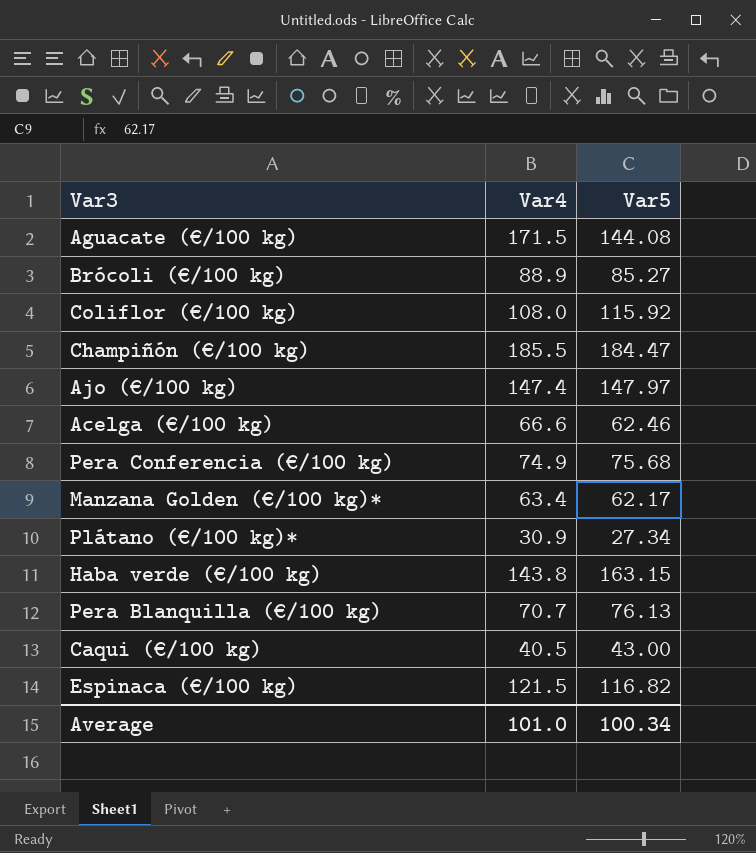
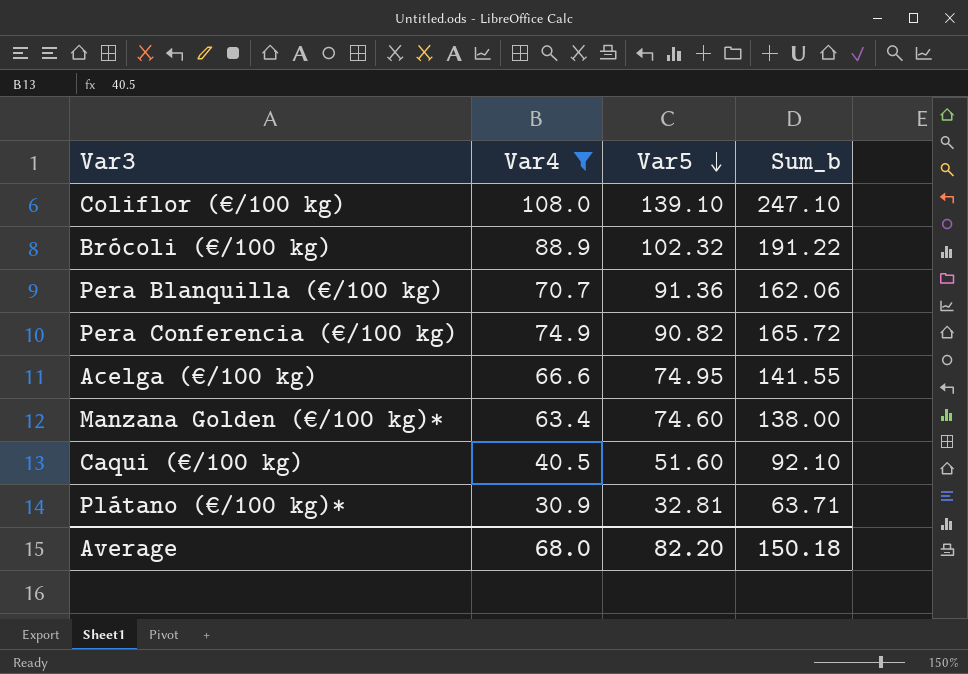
filter: none -> Var4 <= 108.0
row order: none -> Var5 descending
column Sum_b | formula: none -> [Var4] + [Var5]
Coliflor (€/100 kg) | Var5: 115.92 -> 139.10
Brócoli (€/100 kg) | Var5: 85.27 -> 102.32
Pera Blanquilla (€/100 kg) | Var5: 76.13 -> 91.36
Pera Conferencia (€/100 kg) | Var5: 75.68 -> 90.82
Acelga (€/100 kg) | Var5: 62.46 -> 74.95
Manzana Golden (€/100 kg)* | Var5: 62.17 -> 74.60
Caqui (€/100 kg) | Var5: 43.00 -> 51.60
Plátano (€/100 kg)* | Var5: 27.34 -> 32.81
Average | Var4: 101.0 -> 68.0
Average | Var5: 100.34 -> 82.20

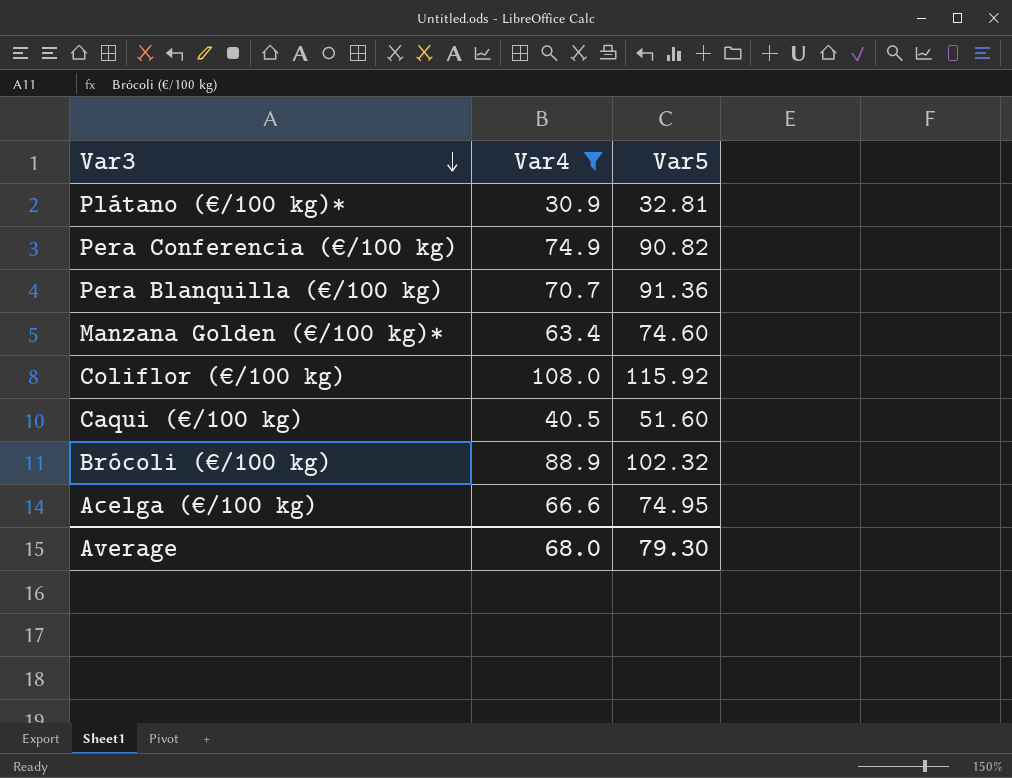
row order: Var5 descending -> Var3 descending
column Sum_b | formula: [Var4] + [Var5] -> none
Coliflor (€/100 kg) | Var5: 139.10 -> 115.92
Average | Var5: 82.20 -> 79.30

